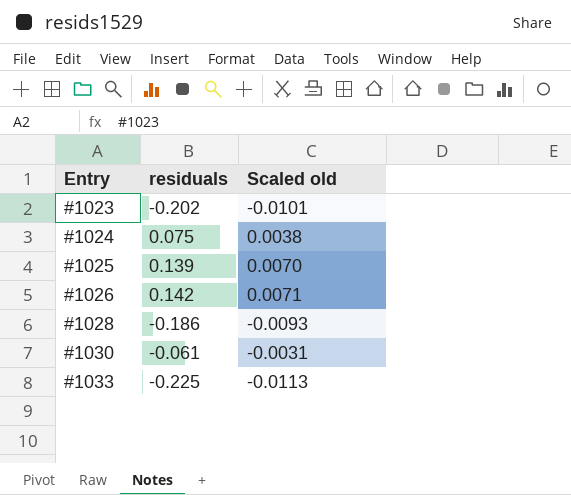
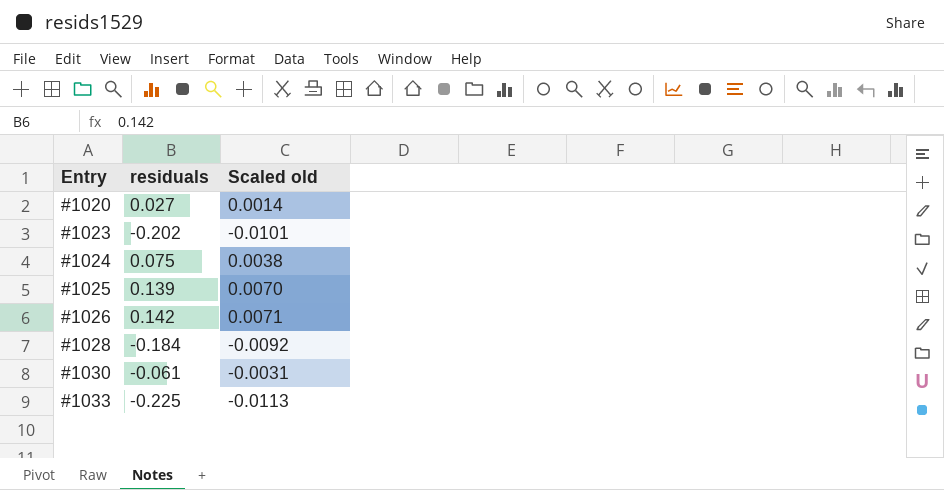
row #1020: none -> 0.027 | 0.0014
#1028 | residuals: -0.186 -> -0.184
#1028 | Scaled old: -0.0093 -> -0.0092

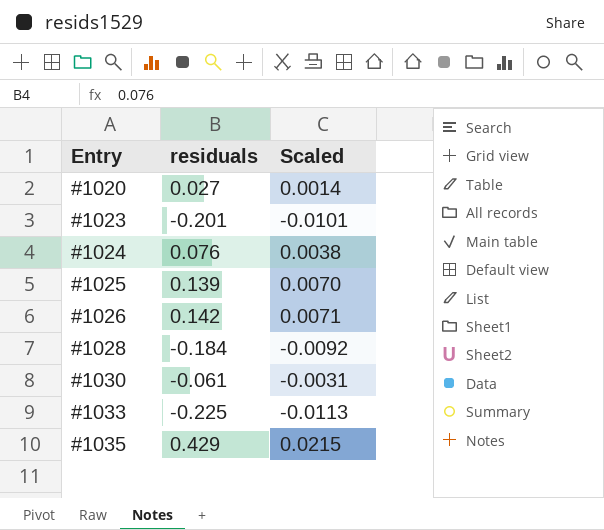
column name: Scaled old -> Scaled
#1023 | residuals: -0.202 -> -0.201
#1024 | residuals: 0.075 -> 0.076
row #1035: none -> 0.429 | 0.0215

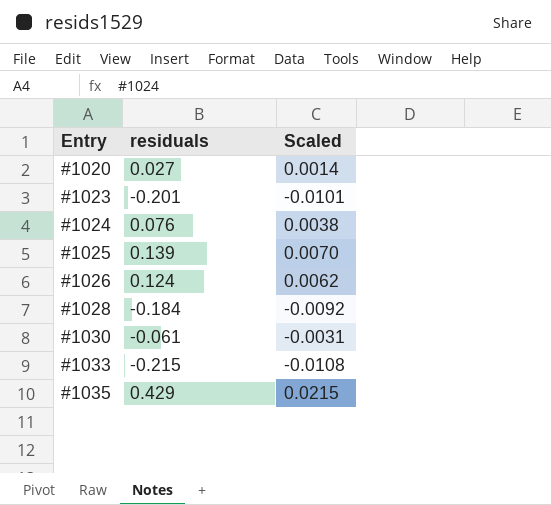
#1026 | residuals: 0.142 -> 0.124
#1026 | Scaled: 0.0071 -> 0.0062
#1033 | residuals: -0.225 -> -0.215
#1033 | Scaled: -0.0113 -> -0.0108

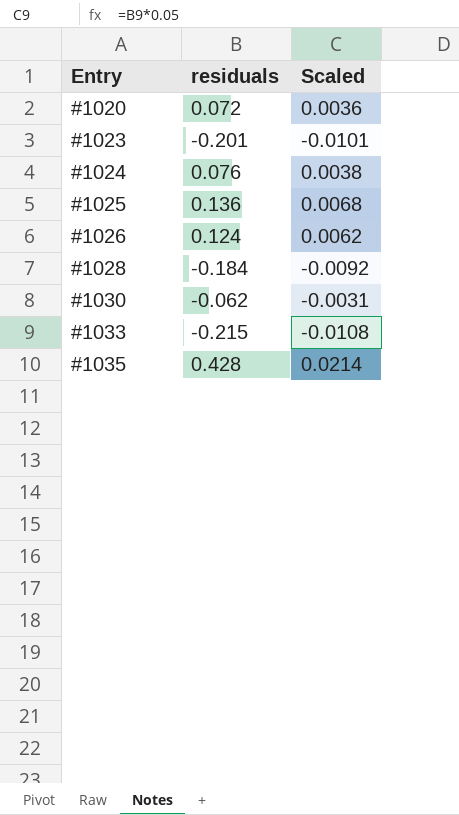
#1020 | residuals: 0.027 -> 0.072
#1020 | Scaled: 0.0014 -> 0.0036
#1025 | residuals: 0.139 -> 0.136
#1025 | Scaled: 0.0070 -> 0.0068
#1030 | residuals: -0.061 -> -0.062
#1035 | residuals: 0.429 -> 0.428
#1035 | Scaled: 0.0215 -> 0.0214

